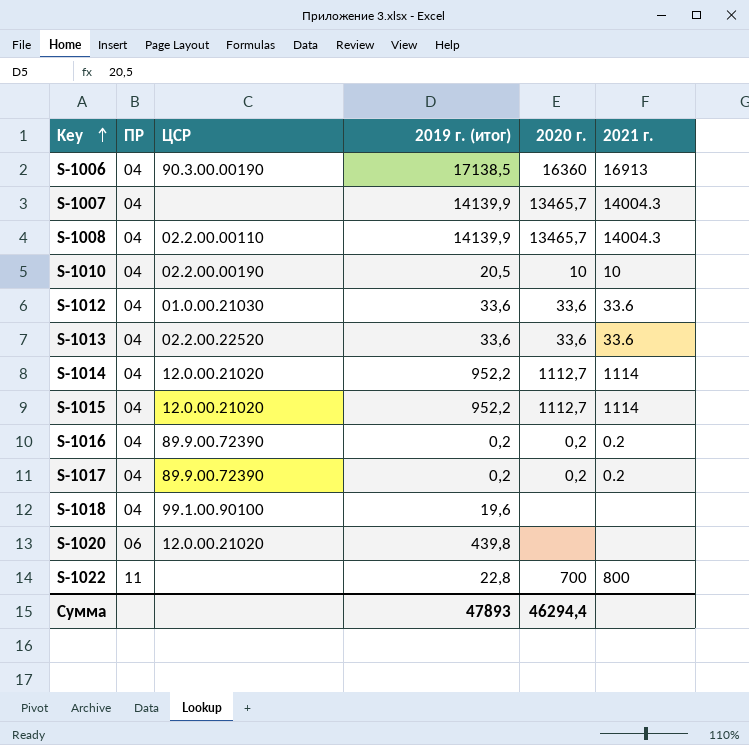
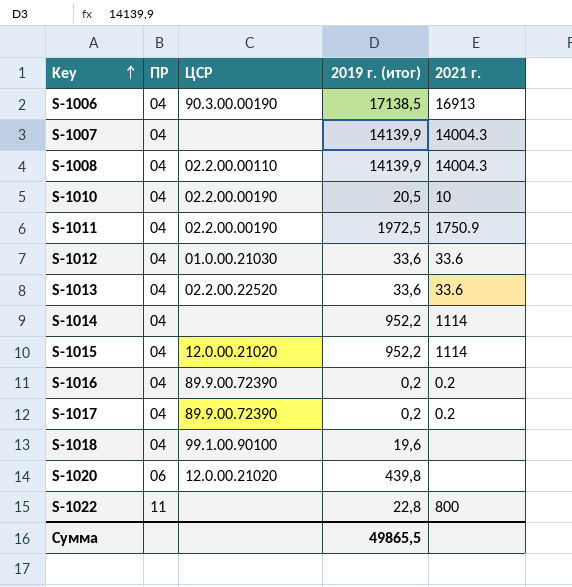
column 2020 г. | position: 5 -> none
row S-1011: none -> 04 | 02.2.00.00190 | 1972,5 | 1750.9
S-1014 | ЦСР: 12.0.00.21020 -> none
Сумма | 2019 г. (итог): 47893 -> 49865,5

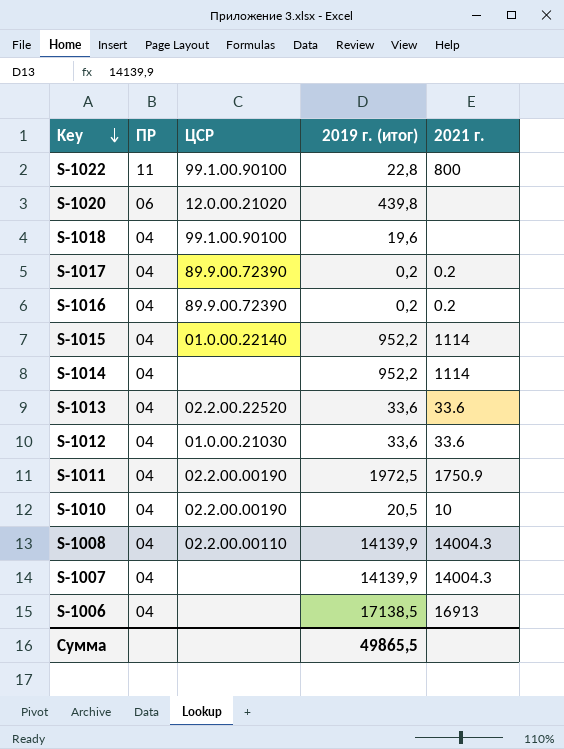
row order: Key ascending -> Key descending
S-1022 | ЦСР: none -> 99.1.00.90100
S-1015 | ЦСР: 12.0.00.21020 -> 01.0.00.22140
S-1006 | ЦСР: 90.3.00.00190 -> none

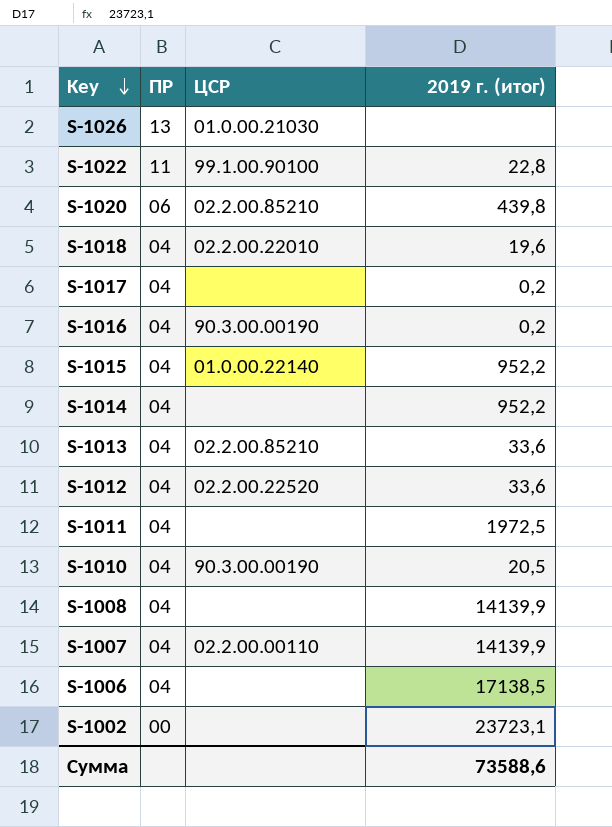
column 2021 г. | position: 5 -> none
row S-1026: none -> 13 | 01.0.00.21030 | none
S-1020 | ЦСР: 12.0.00.21020 -> 02.2.00.85210
S-1018 | ЦСР: 99.1.00.90100 -> 02.2.00.22010
S-1017 | ЦСР: 89.9.00.72390 -> none
S-1016 | ЦСР: 89.9.00.72390 -> 90.3.00.00190
S-1013 | ЦСР: 02.2.00.22520 -> 02.2.00.85210
S-1012 | ЦСР: 01.0.00.21030 -> 02.2.00.22520
S-1011 | ЦСР: 02.2.00.00190 -> none
S-1010 | ЦСР: 02.2.00.00190 -> 90.3.00.00190
S-1008 | ЦСР: 02.2.00.00110 -> none
S-1007 | ЦСР: none -> 02.2.00.00110
row S-1002: none -> 00 | none | 23723,1
Сумма | 2019 г. (итог): 49865,5 -> 73588,6

